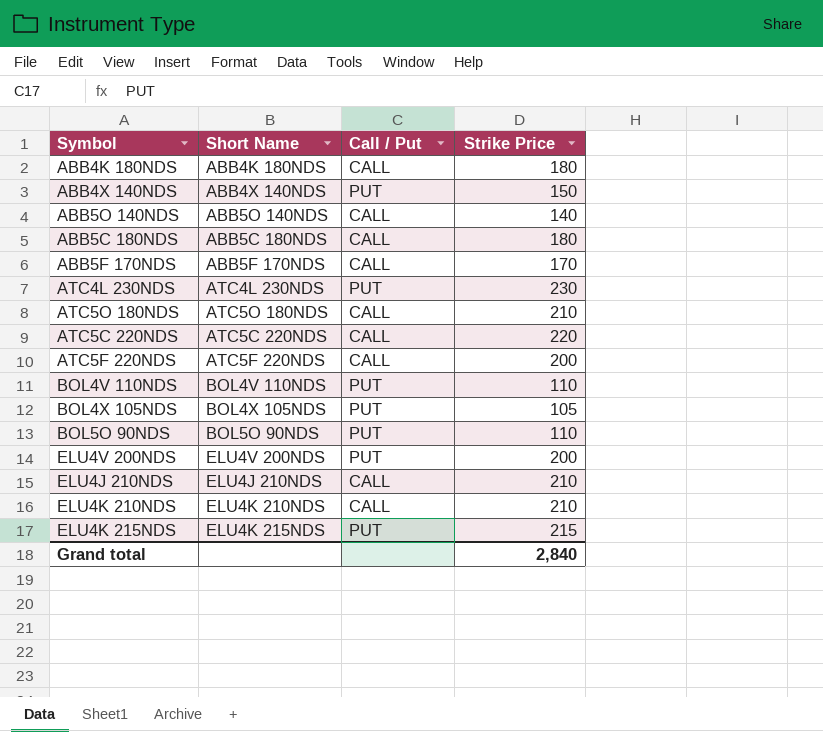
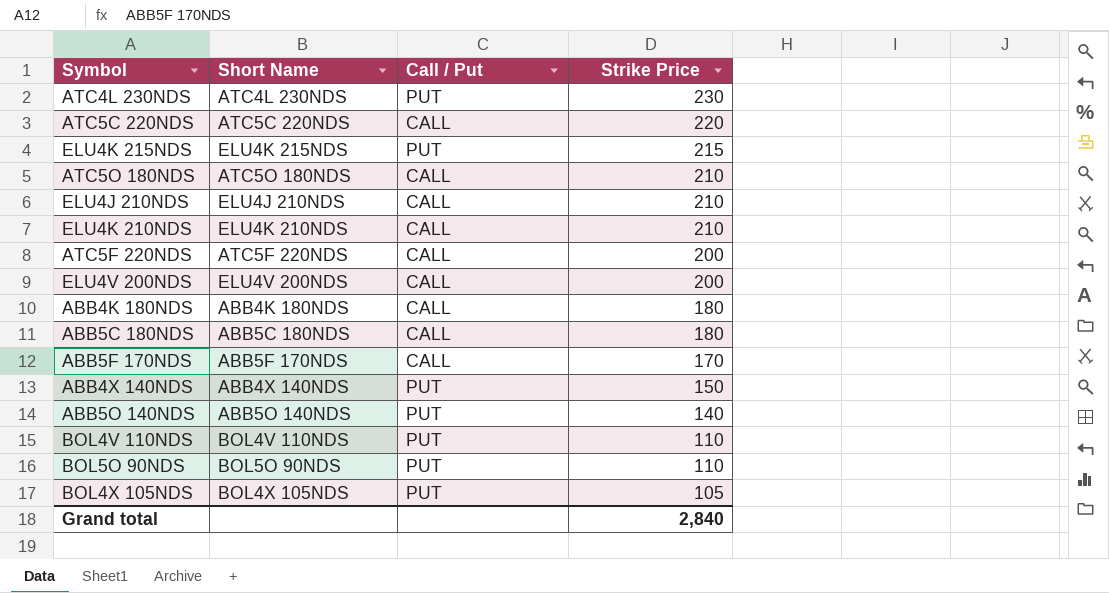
row order: none -> Strike Price descending
ELU4V 200NDS | Call / Put: PUT -> CALL
ABB5O 140NDS | Call / Put: CALL -> PUT

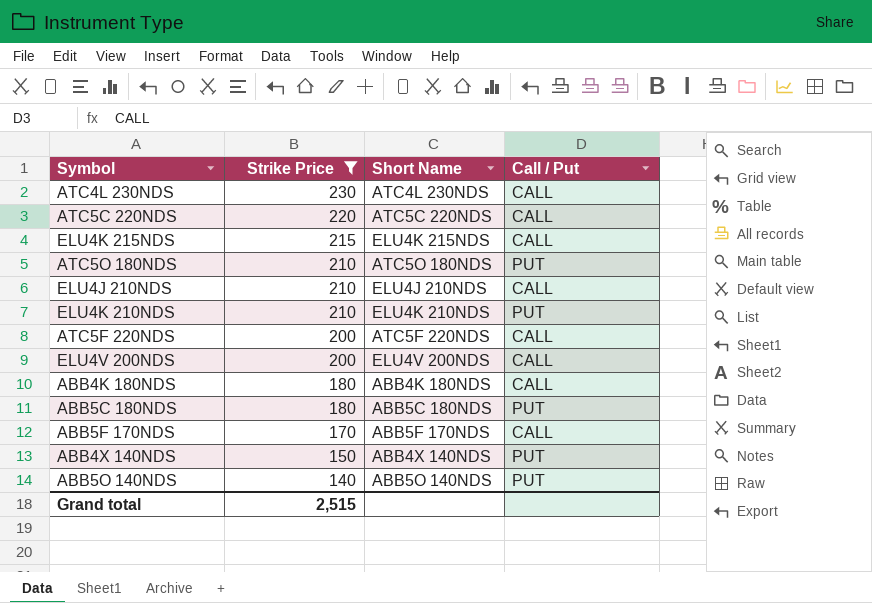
filter: none -> Strike Price >= 140
column Strike Price | position: 4 -> 2
ATC4L 230NDS | Call / Put: PUT -> CALL
ELU4K 215NDS | Call / Put: PUT -> CALL
ATC5O 180NDS | Call / Put: CALL -> PUT
ELU4K 210NDS | Call / Put: CALL -> PUT
ABB5C 180NDS | Call / Put: CALL -> PUT
Grand total | Strike Price: 2,840 -> 2,515

